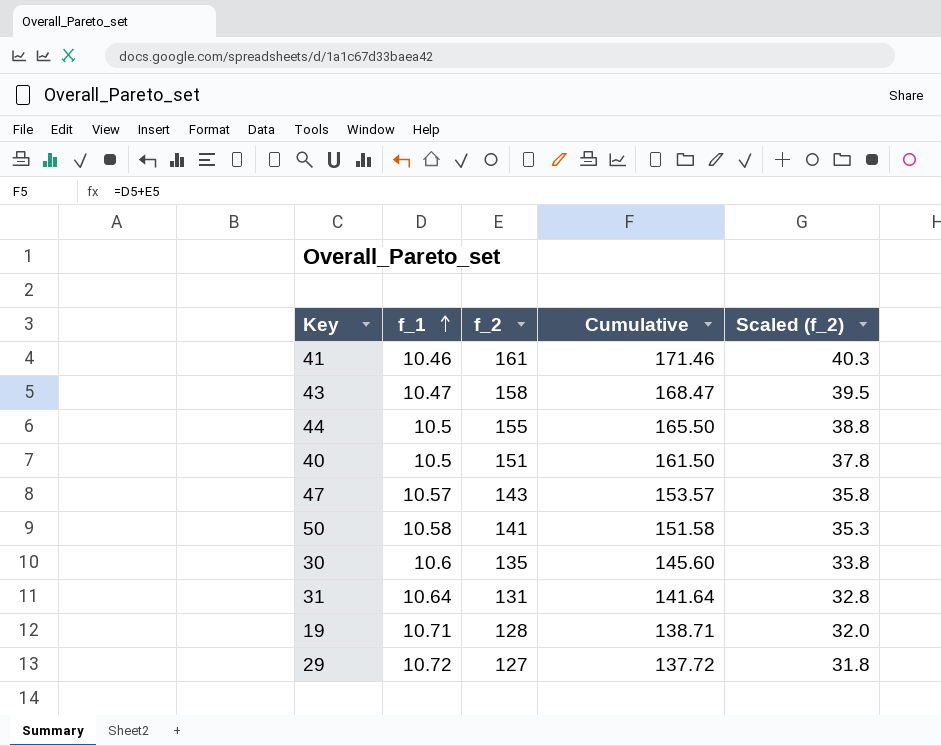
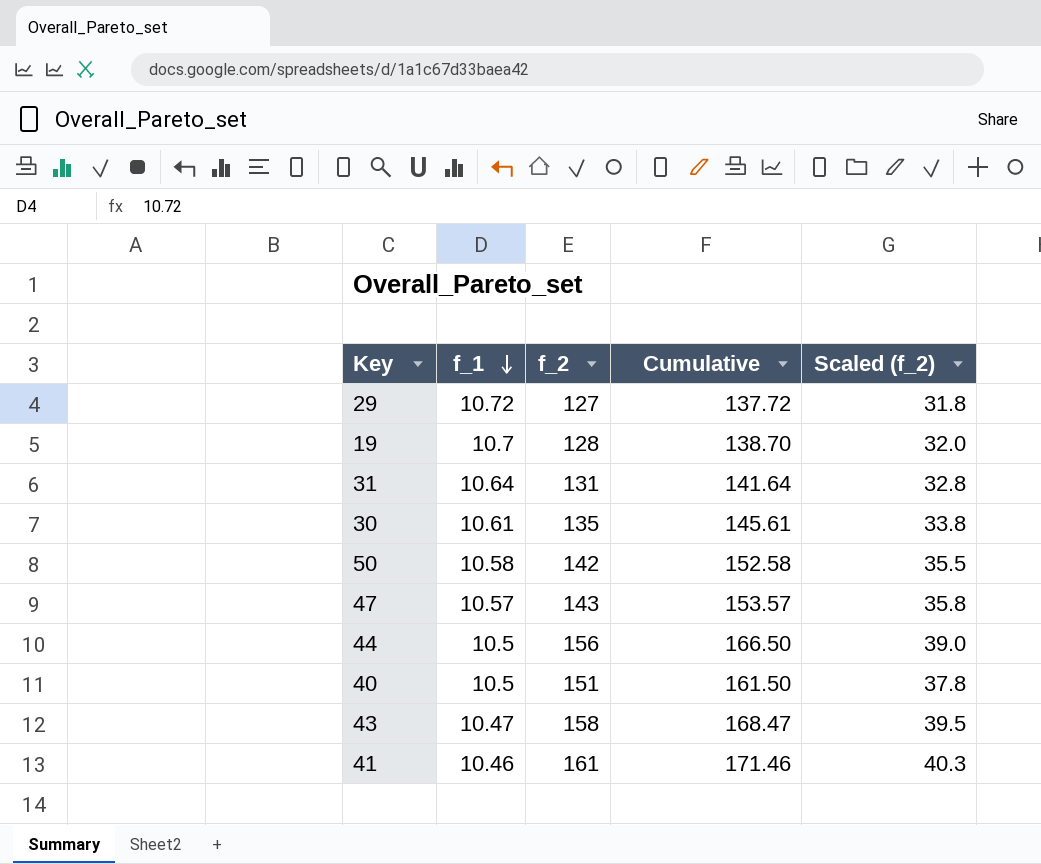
row order: f_1 ascending -> f_1 descending
19 | f_1: 10.71 -> 10.7
19 | Cumulative: 138.71 -> 138.70
30 | f_1: 10.6 -> 10.61
30 | Cumulative: 145.60 -> 145.61
50 | f_2: 141 -> 142
50 | Cumulative: 151.58 -> 152.58
50 | Scaled (f_2): 35.3 -> 35.5
44 | f_2: 155 -> 156
44 | Cumulative: 165.50 -> 166.50
44 | Scaled (f_2): 38.8 -> 39.0

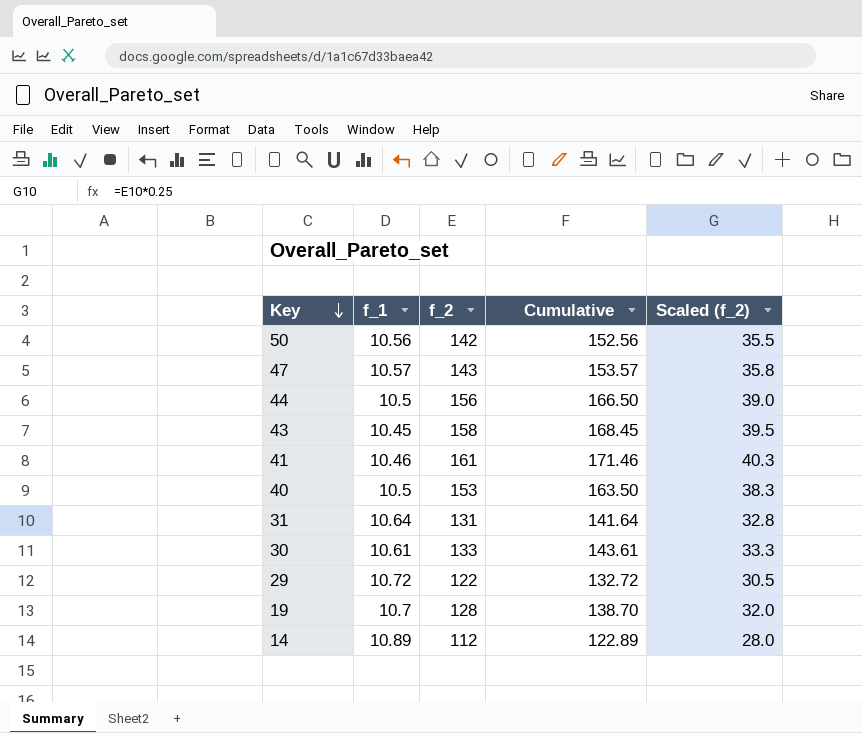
row order: f_1 descending -> Key descending
50 | f_1: 10.58 -> 10.56
50 | Cumulative: 152.58 -> 152.56
43 | f_1: 10.47 -> 10.45
43 | Cumulative: 168.47 -> 168.45
40 | f_2: 151 -> 153
40 | Cumulative: 161.50 -> 163.50
40 | Scaled (f_2): 37.8 -> 38.3
30 | f_2: 135 -> 133
30 | Cumulative: 145.61 -> 143.61
30 | Scaled (f_2): 33.8 -> 33.3
29 | f_2: 127 -> 122
29 | Cumulative: 137.72 -> 132.72
29 | Scaled (f_2): 31.8 -> 30.5
row 14: none -> 10.89 | 112 | 122.89 | 28.0

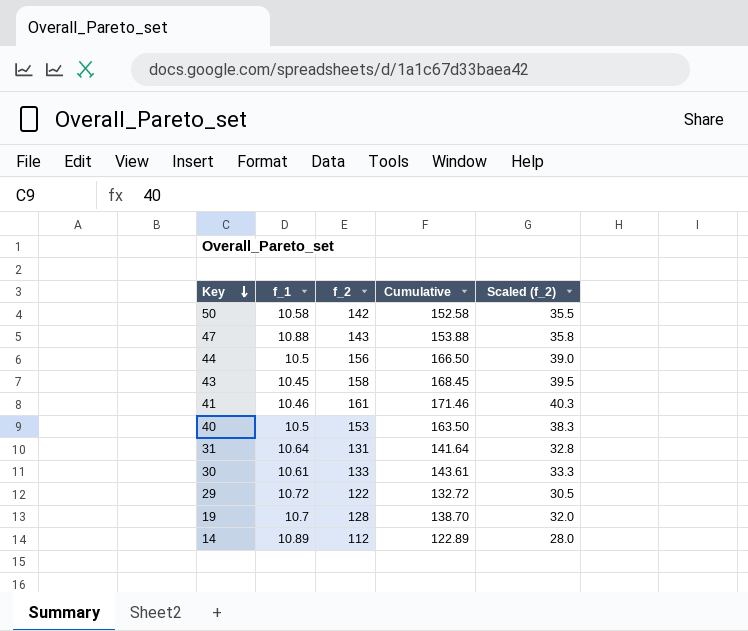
50 | f_1: 10.56 -> 10.58
50 | Cumulative: 152.56 -> 152.58
47 | f_1: 10.57 -> 10.88
47 | Cumulative: 153.57 -> 153.88

